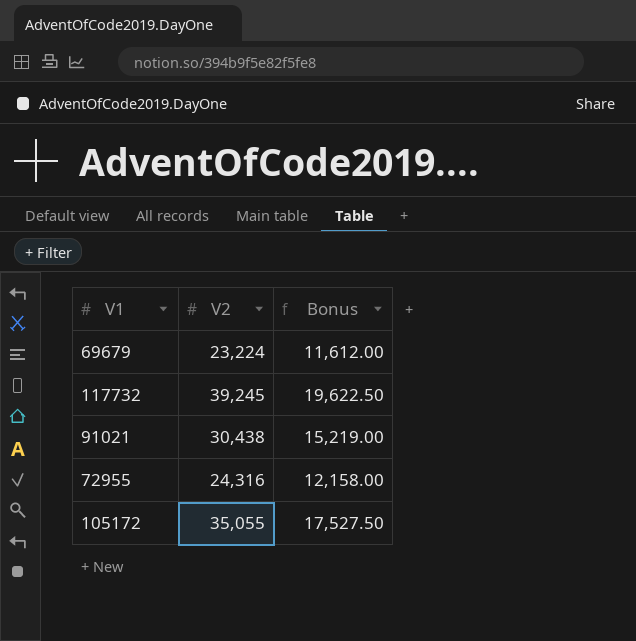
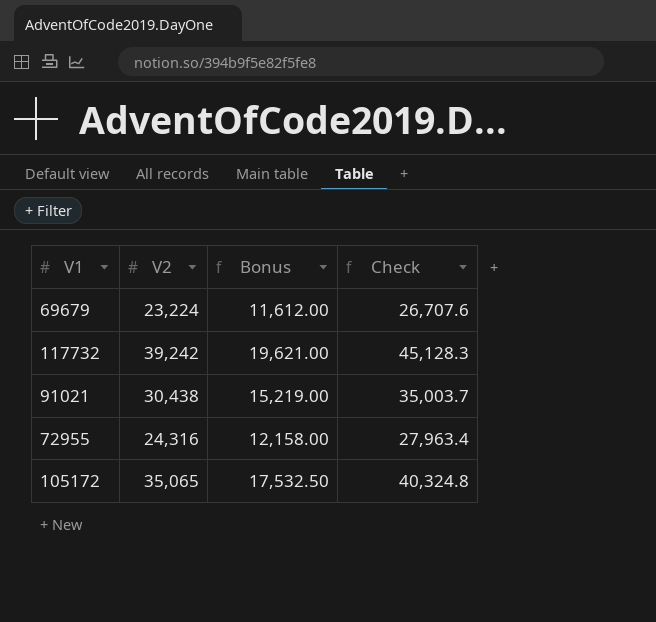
column Check | formula: none -> [V2] * 1.15
117732 | V2: 39,245 -> 39,242
117732 | Bonus: 19,622.50 -> 19,621.00
105172 | V2: 35,055 -> 35,065
105172 | Bonus: 17,527.50 -> 17,532.50

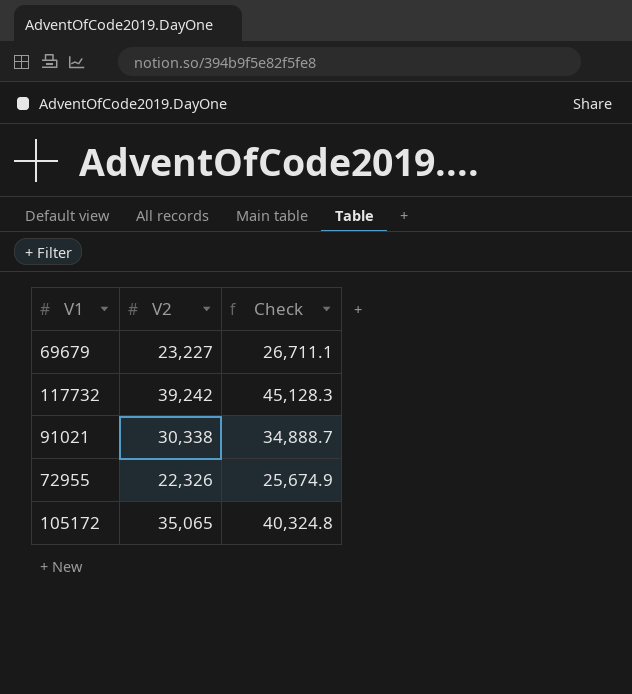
column Bonus | formula: [V2] * 0.5 -> none
69679 | V2: 23,224 -> 23,227
69679 | Check: 26,707.6 -> 26,711.1
91021 | V2: 30,438 -> 30,338
91021 | Check: 35,003.7 -> 34,888.7
72955 | V2: 24,316 -> 22,326
72955 | Check: 27,963.4 -> 25,674.9

